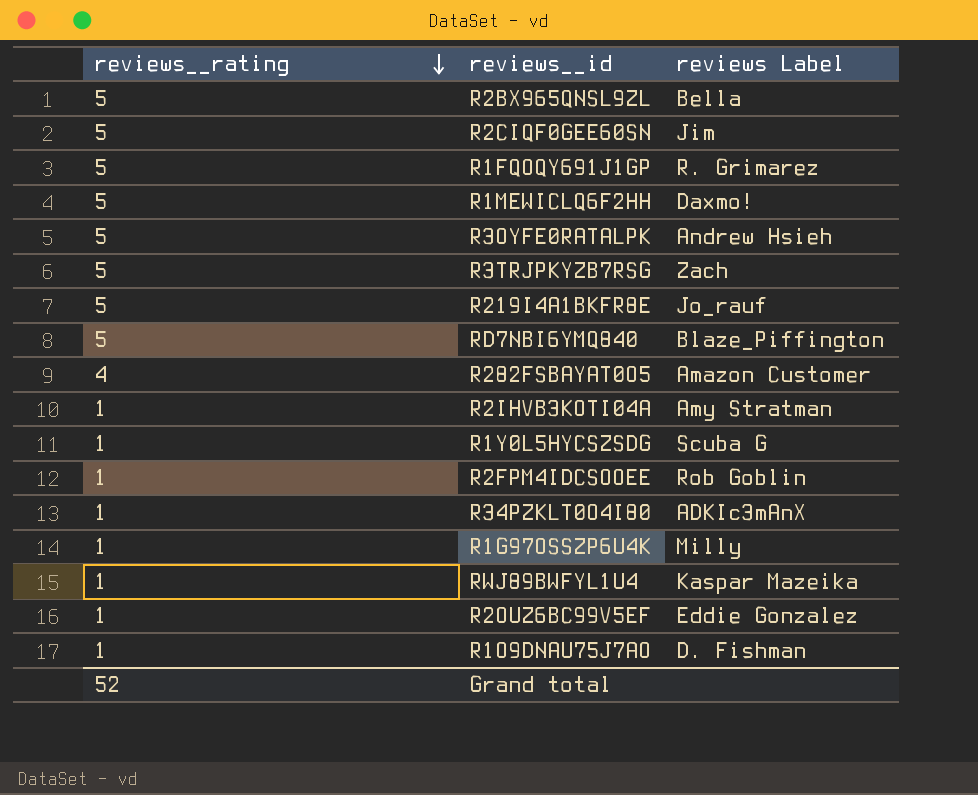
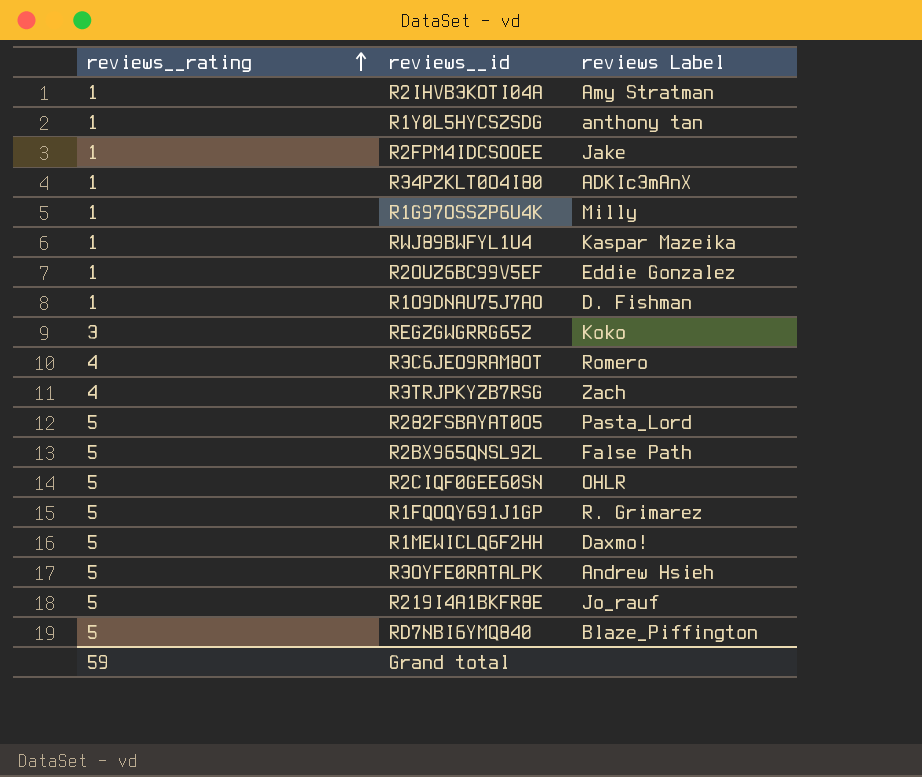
row order: reviews__rating descending -> reviews__rating ascending
R1Y0L5HYCSZSDG | reviews Label: Scuba G -> anthony tan
R2FPM4IDCSOOEE | reviews Label: Rob Goblin -> Jake
row REGZGWGRRG65Z: none -> 3 | Koko
row R3C6JEO9RAM8OT: none -> 4 | Romero
R3TRJPKYZB7RSG | reviews__rating: 5 -> 4
R282FSBAYAT0O5 | reviews__rating: 4 -> 5
R282FSBAYAT0O5 | reviews Label: Amazon Customer -> Pasta_Lord
R2BX965QNSL9ZL | reviews Label: Bella -> False Path
R2CIQF0GEE60SN | reviews Label: Jim -> OHLR
Grand total | reviews__rating: 52 -> 59

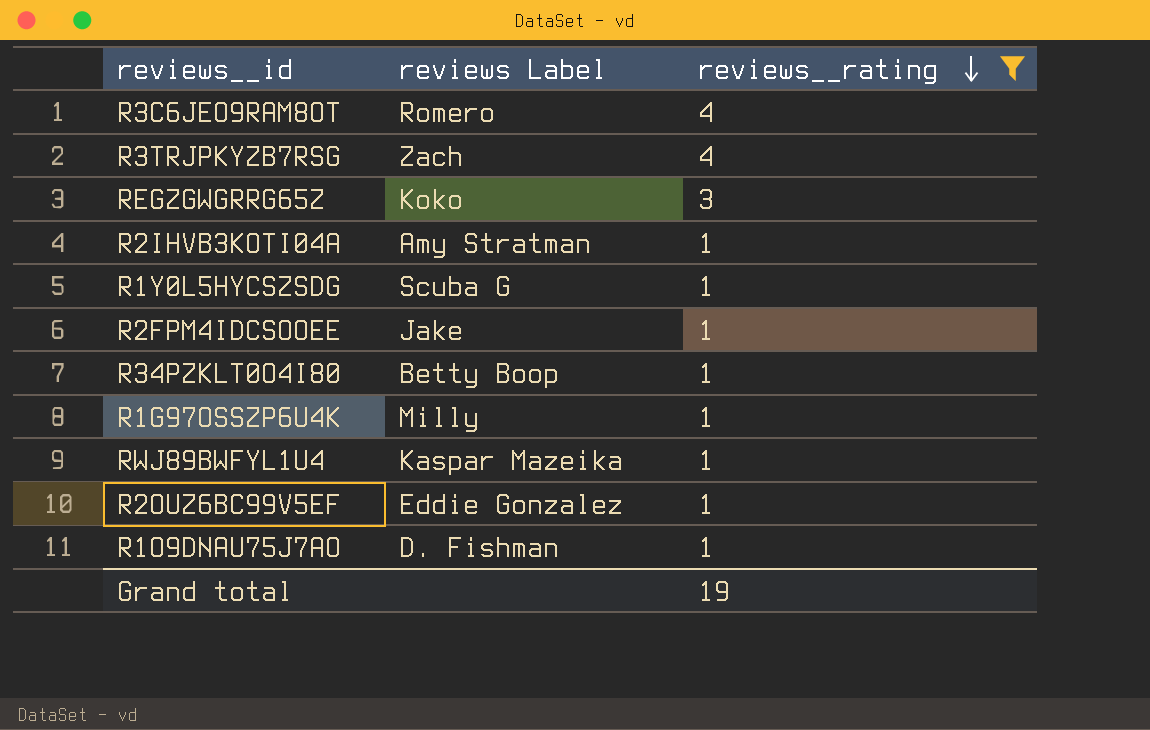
filter: none -> reviews__rating != 5
row order: reviews__rating ascending -> reviews__rating descending
column reviews__rating | position: 1 -> 3
R1Y0L5HYCSZSDG | reviews Label: anthony tan -> Scuba G
R34PZKLT0O4I80 | reviews Label: ADKIc3mAnX -> Betty Boop
Grand total | reviews__rating: 59 -> 19

